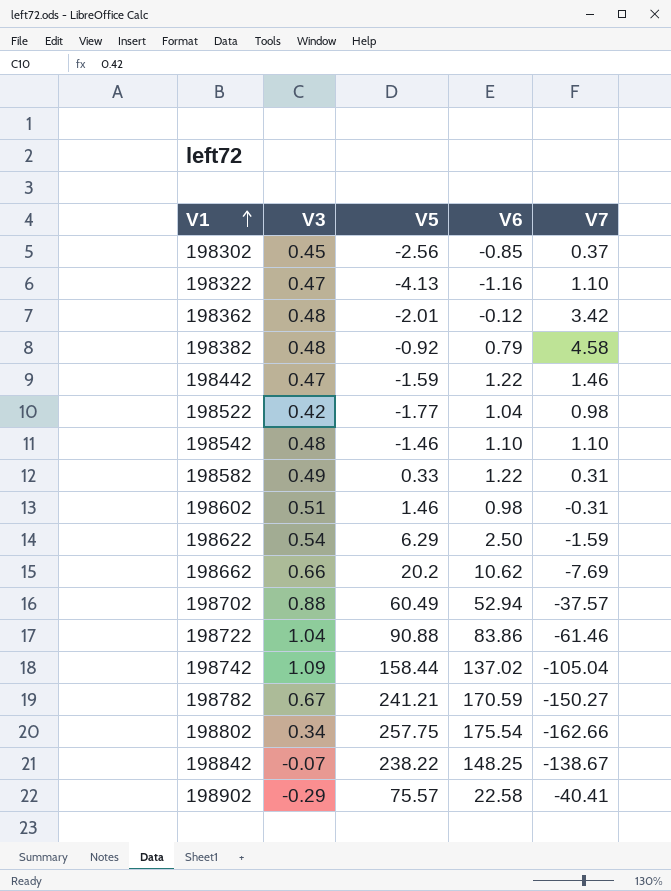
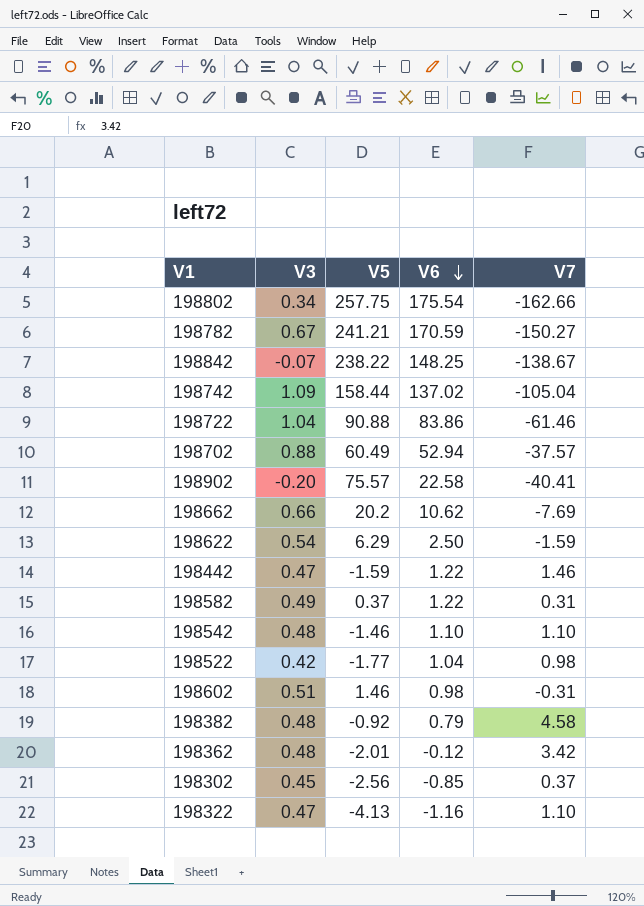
row order: V1 ascending -> V6 descending
198902 | V3: -0.29 -> -0.20
198582 | V5: 0.33 -> 0.37

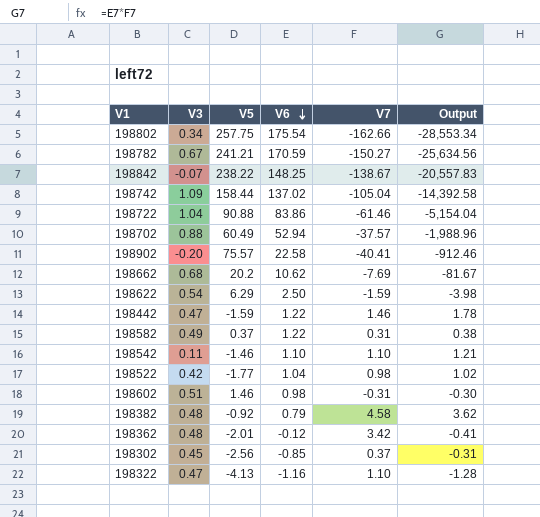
column Output | formula: none -> [V6] * [V7]
198662 | V3: 0.66 -> 0.68
198542 | V3: 0.48 -> 0.11

